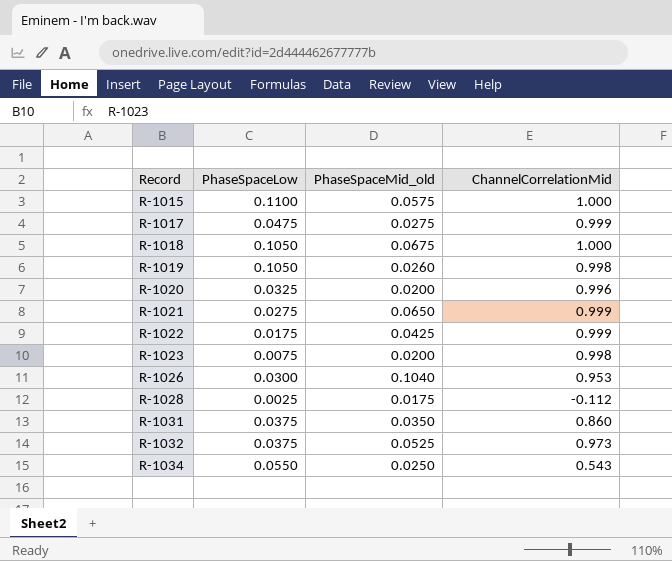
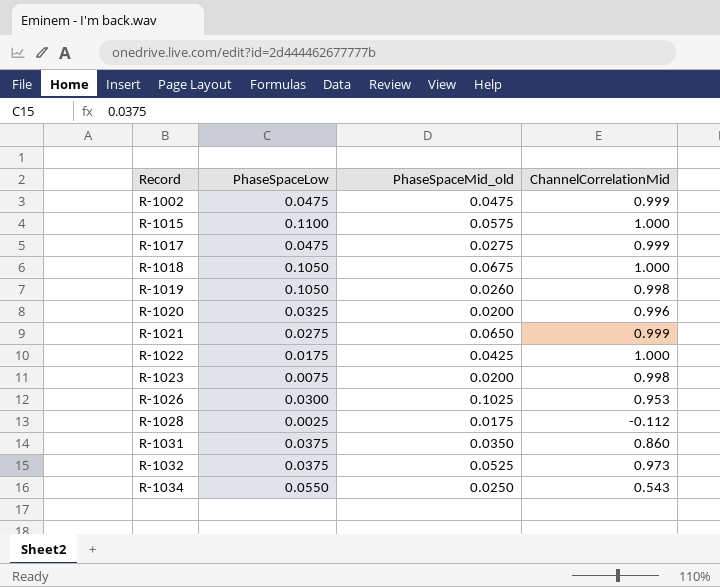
row R-1002: none -> 0.0475 | 0.0475 | 0.999
R-1022 | ChannelCorrelationMid: 0.999 -> 1.000
R-1026 | PhaseSpaceMid_old: 0.1040 -> 0.1025

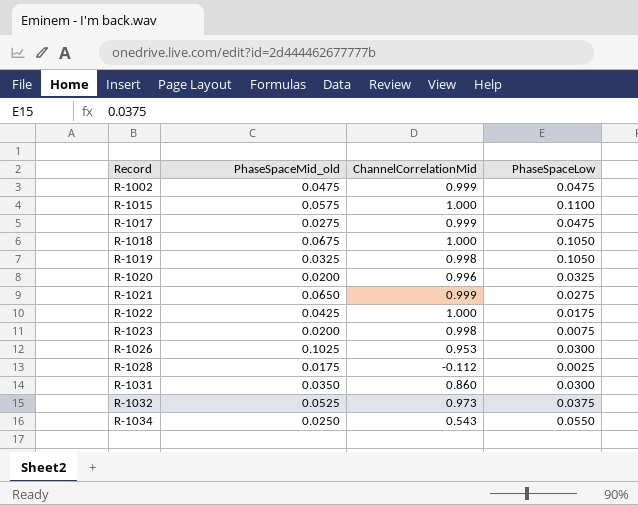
column PhaseSpaceLow | position: 2 -> 4
R-1019 | PhaseSpaceMid_old: 0.0260 -> 0.0325
R-1031 | PhaseSpaceLow: 0.0375 -> 0.0300

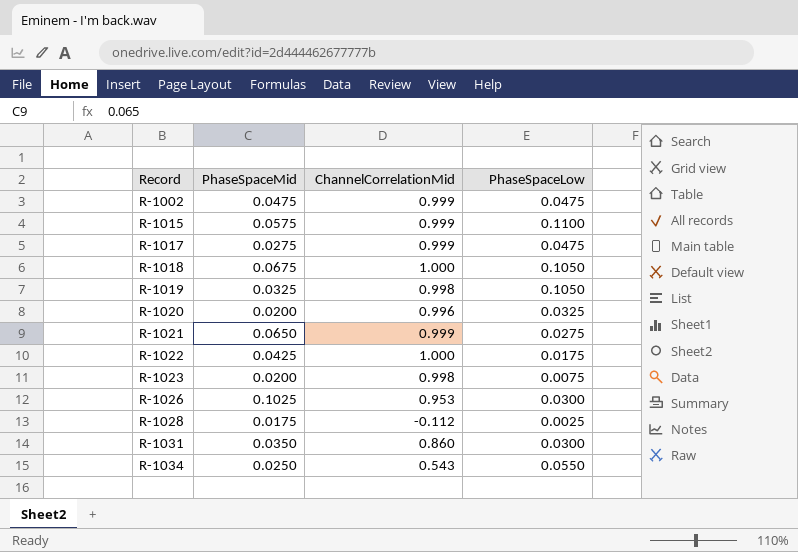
column name: PhaseSpaceMid_old -> PhaseSpaceMid
row R-1032: 0.0525 | 0.973 | 0.0375 -> none
R-1015 | ChannelCorrelationMid: 1.000 -> 0.999

